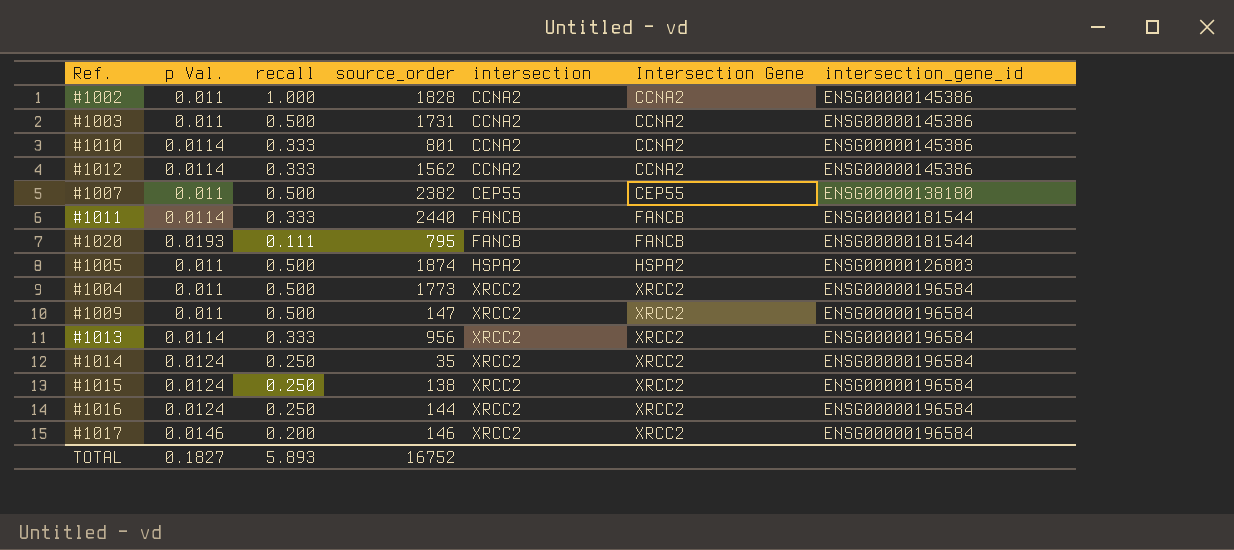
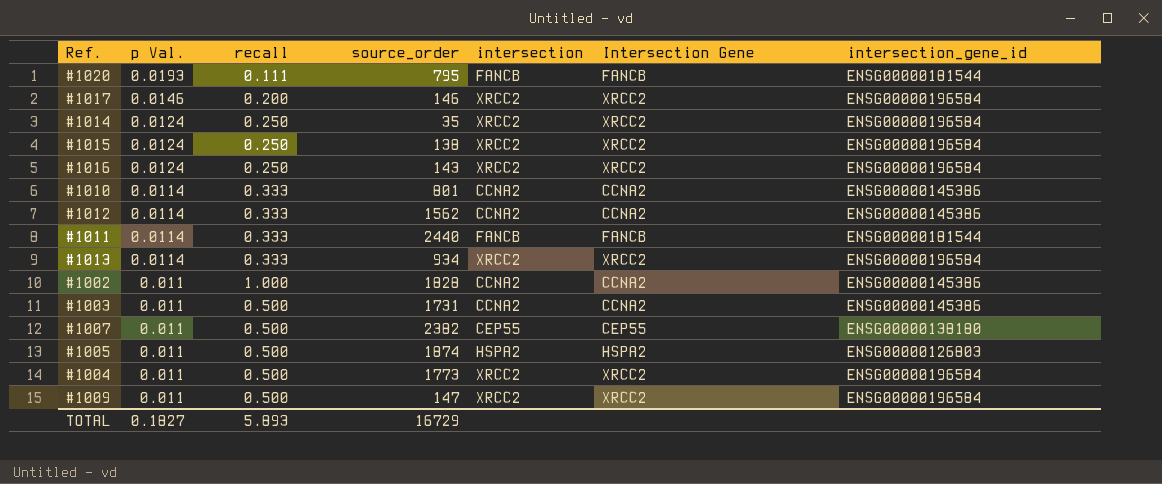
row order: intersection ascending -> p Val. descending
#1016 | source_order: 144 -> 143
#1013 | source_order: 956 -> 934
TOTAL | source_order: 16752 -> 16729

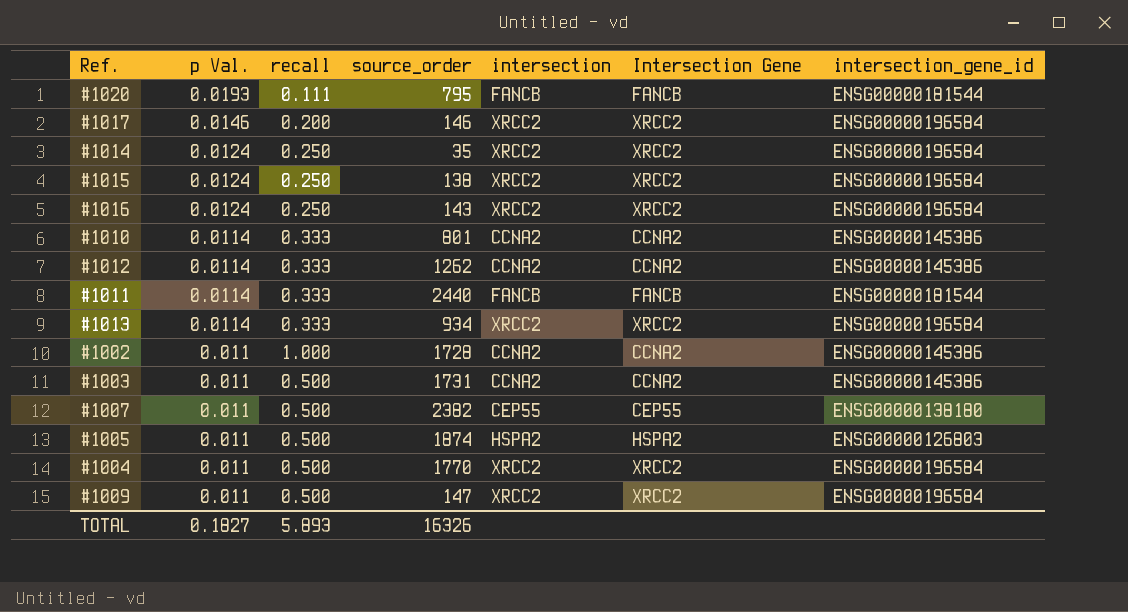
#1012 | source_order: 1562 -> 1262
#1002 | source_order: 1828 -> 1728
#1004 | source_order: 1773 -> 1770
TOTAL | source_order: 16729 -> 16326

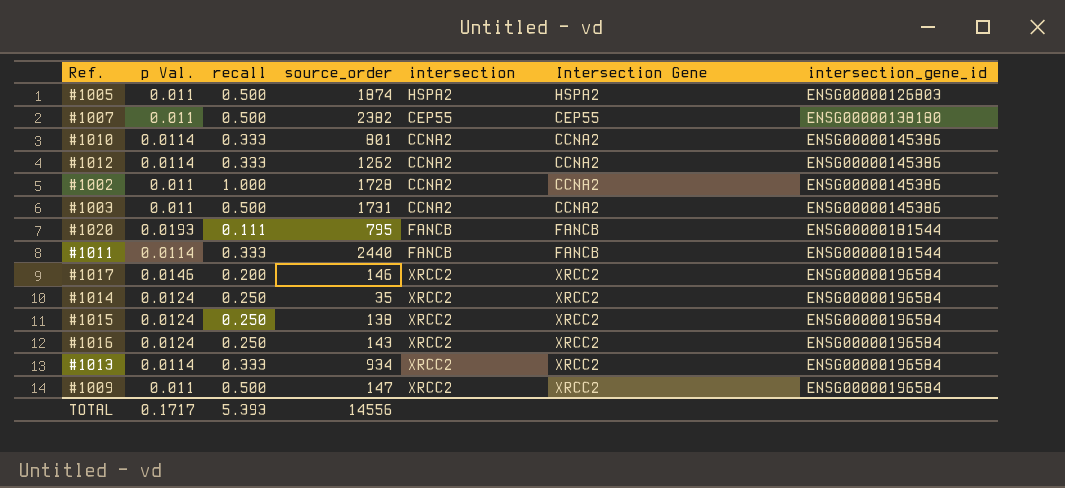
row order: p Val. descending -> intersection_gene_id ascending
row #1004: 0.011 | 0.500 | 1770 | XRCC2 | XRCC2 | ENSG00000196584 -> none
TOTAL | p Val.: 0.1827 -> 0.1717
TOTAL | recall: 5.893 -> 5.393
TOTAL | source_order: 16326 -> 14556

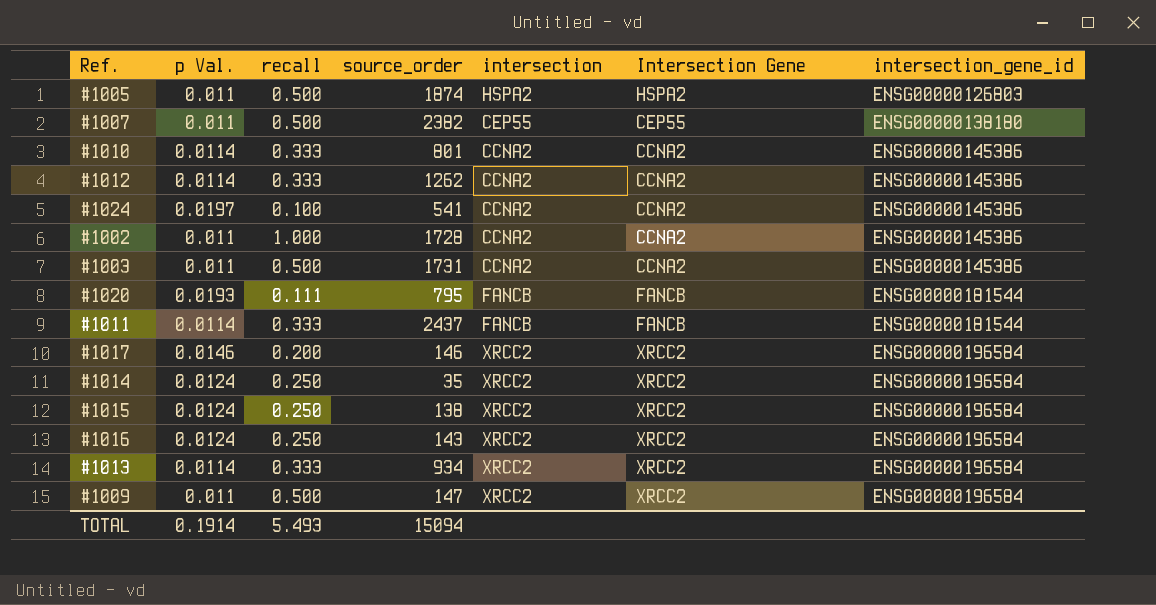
row #1024: none -> 0.0197 | 0.100 | 541 | CCNA2 | CCNA2 | ENSG00000145386
#1011 | source_order: 2440 -> 2437
TOTAL | p Val.: 0.1717 -> 0.1914
TOTAL | recall: 5.393 -> 5.493
TOTAL | source_order: 14556 -> 15094

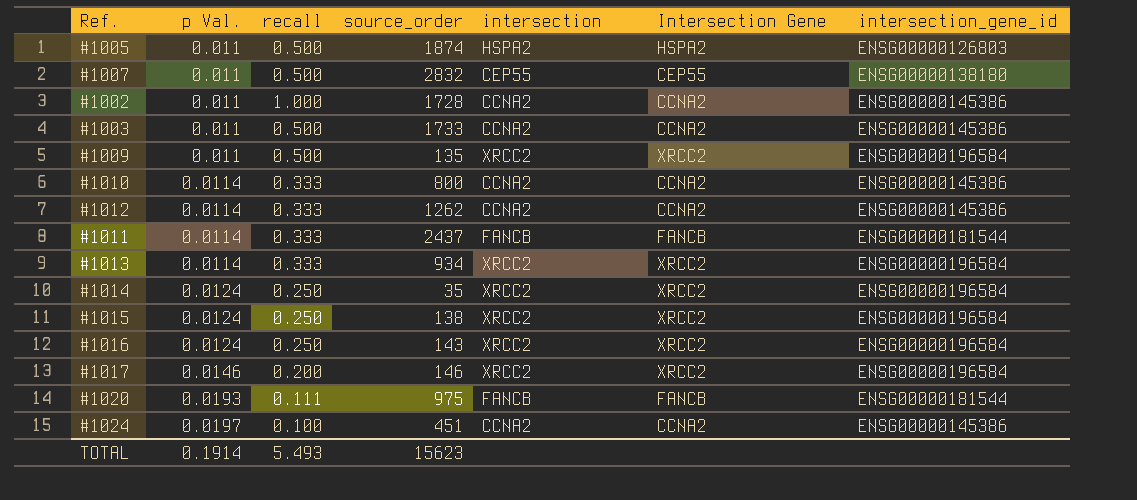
row order: intersection_gene_id ascending -> p Val. ascending
#1007 | source_order: 2382 -> 2832
#1003 | source_order: 1731 -> 1733
#1009 | source_order: 147 -> 135
#1010 | source_order: 801 -> 800
#1020 | source_order: 795 -> 975
#1024 | source_order: 541 -> 451
TOTAL | source_order: 15094 -> 15623

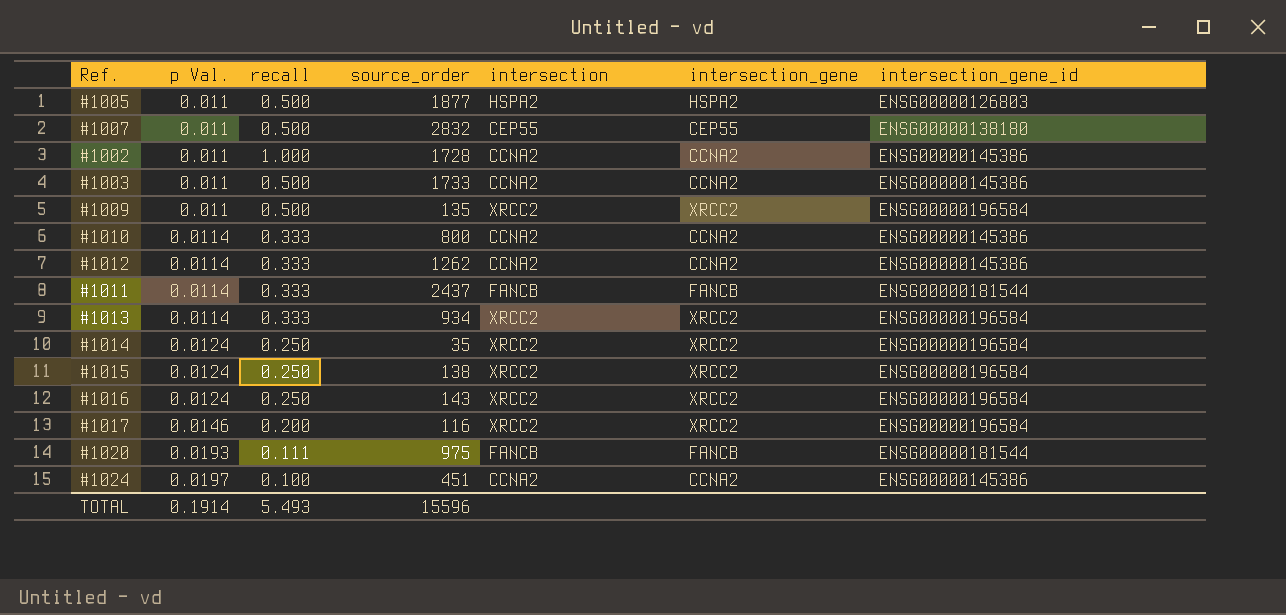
column name: Intersection Gene -> intersection_gene
#1005 | source_order: 1874 -> 1877
#1017 | source_order: 146 -> 116
TOTAL | source_order: 15623 -> 15596

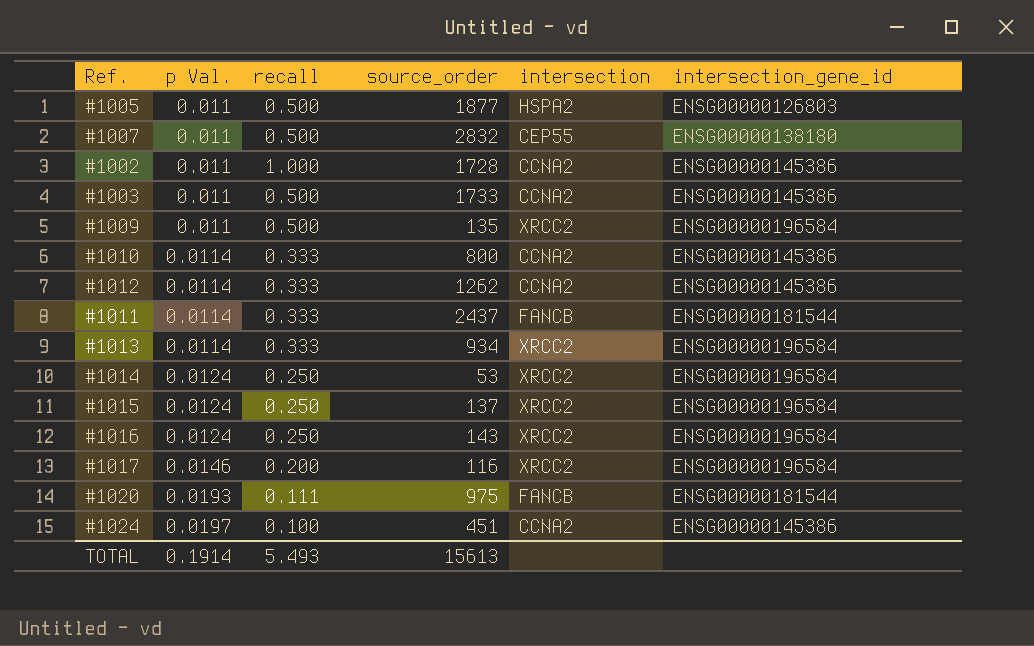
column intersection_gene | position: 6 -> none
#1014 | source_order: 35 -> 53
#1015 | source_order: 138 -> 137
TOTAL | source_order: 15596 -> 15613

